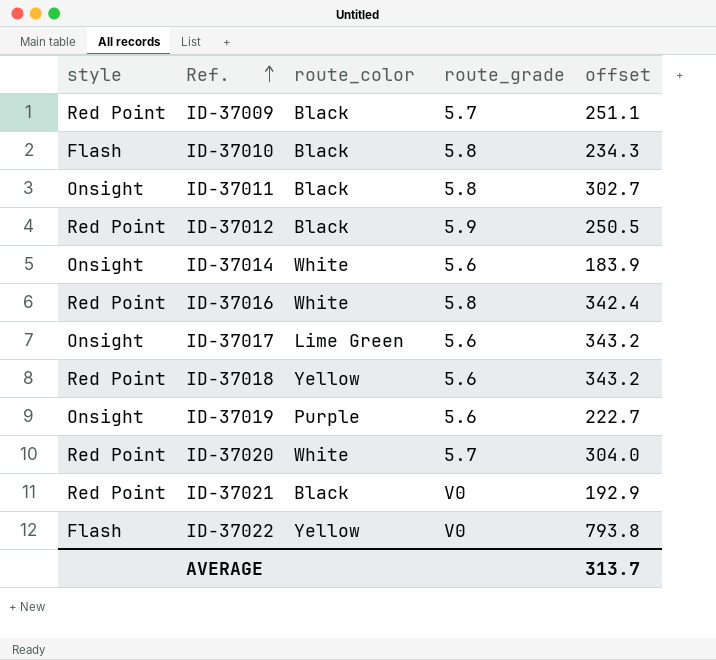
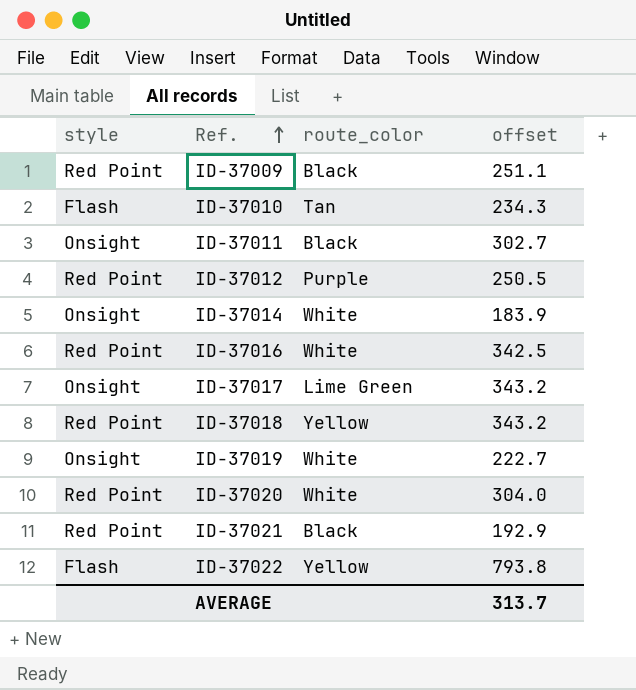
column route_grade | position: 4 -> none
ID-37010 | route_color: Black -> Tan
ID-37012 | route_color: Black -> Purple
ID-37016 | offset: 342.4 -> 342.5
ID-37019 | route_color: Purple -> White

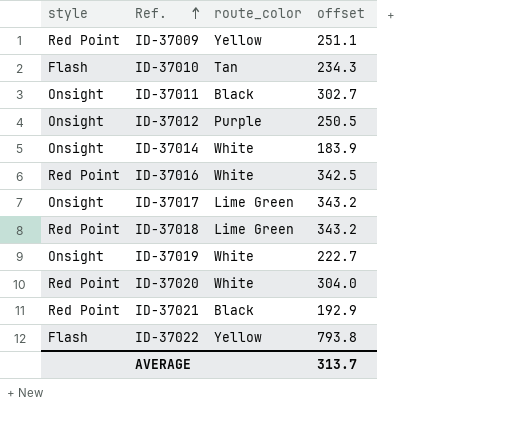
ID-37009 | route_color: Black -> Yellow
ID-37012 | style: Red Point -> Onsight
ID-37018 | route_color: Yellow -> Lime Green

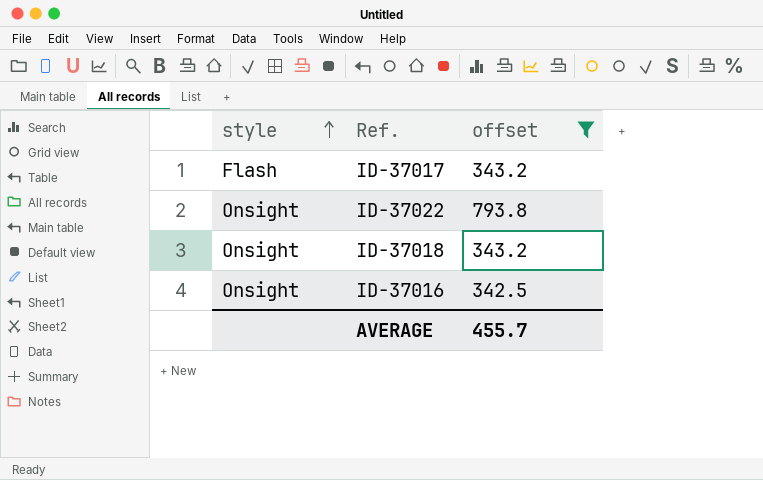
filter: none -> offset >= 342.5
row order: Ref. ascending -> style ascending
column route_color | position: 3 -> none
ID-37017 | style: Onsight -> Flash
ID-37022 | style: Flash -> Onsight
ID-37018 | style: Red Point -> Onsight
ID-37016 | style: Red Point -> Onsight
AVERAGE | offset: 313.7 -> 455.7

